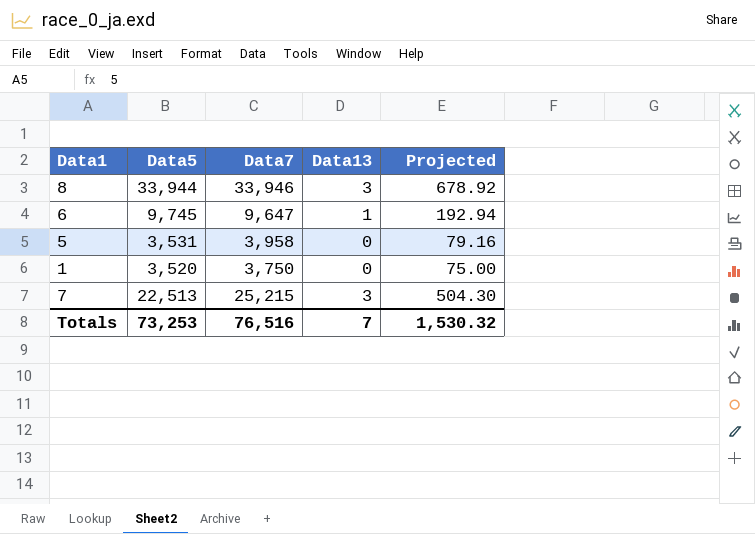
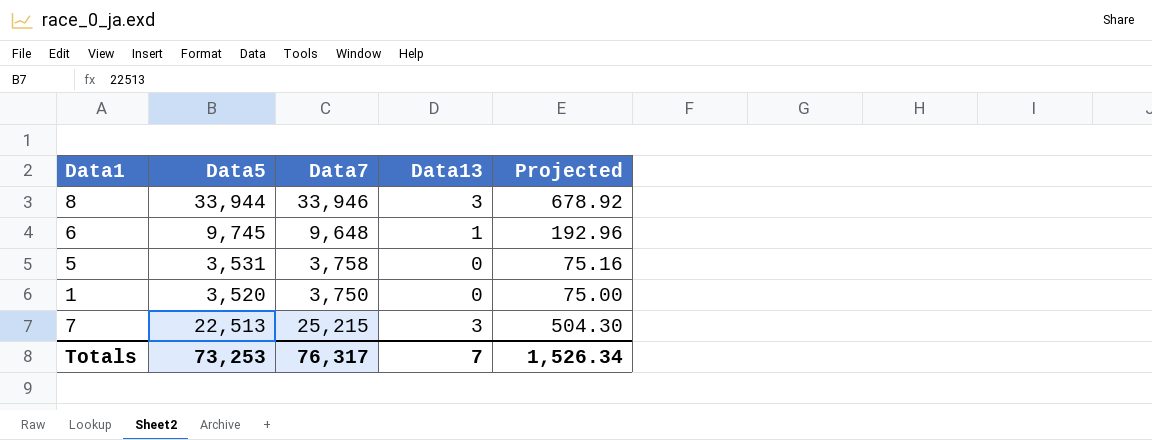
6 | Data7: 9,647 -> 9,648
6 | Projected: 192.94 -> 192.96
5 | Data7: 3,958 -> 3,758
5 | Projected: 79.16 -> 75.16
Totals | Data7: 76,516 -> 76,317
Totals | Projected: 1,530.32 -> 1,526.34

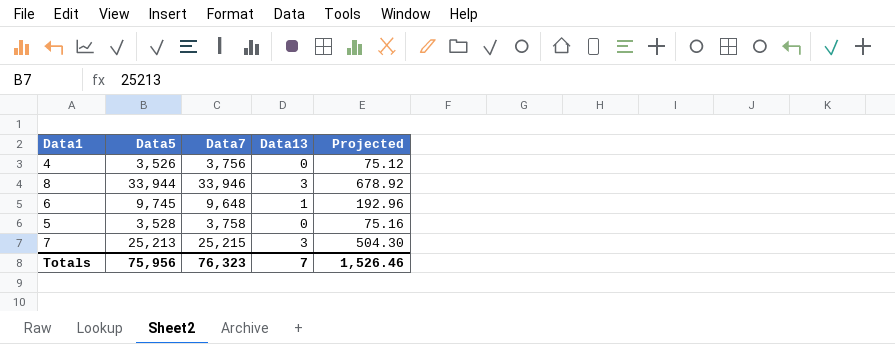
row 1: 3,520 | 3,750 | 0 | 75.00 -> none
row 4: none -> 3,526 | 3,756 | 0 | 75.12
5 | Data5: 3,531 -> 3,528
7 | Data5: 22,513 -> 25,213
Totals | Data5: 73,253 -> 75,956
Totals | Data7: 76,317 -> 76,323
Totals | Projected: 1,526.34 -> 1,526.46

